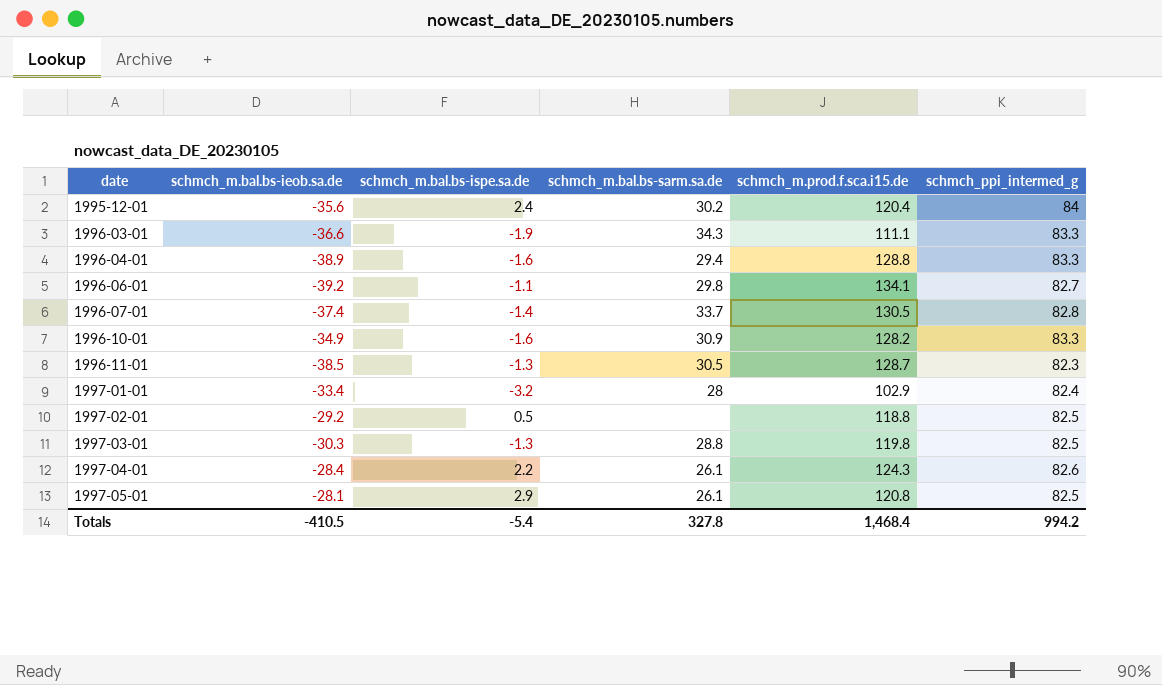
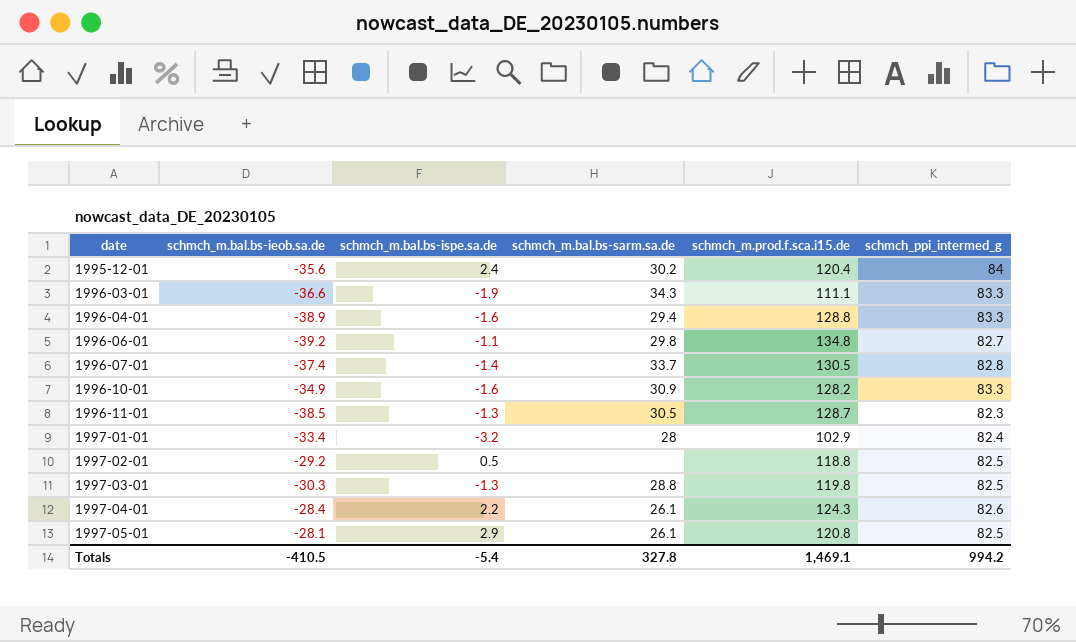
1996-06-01 | schmch_m.prod.f.sca.i15.de: 134.1 -> 134.8
Totals | schmch_m.prod.f.sca.i15.de: 1,468.4 -> 1,469.1

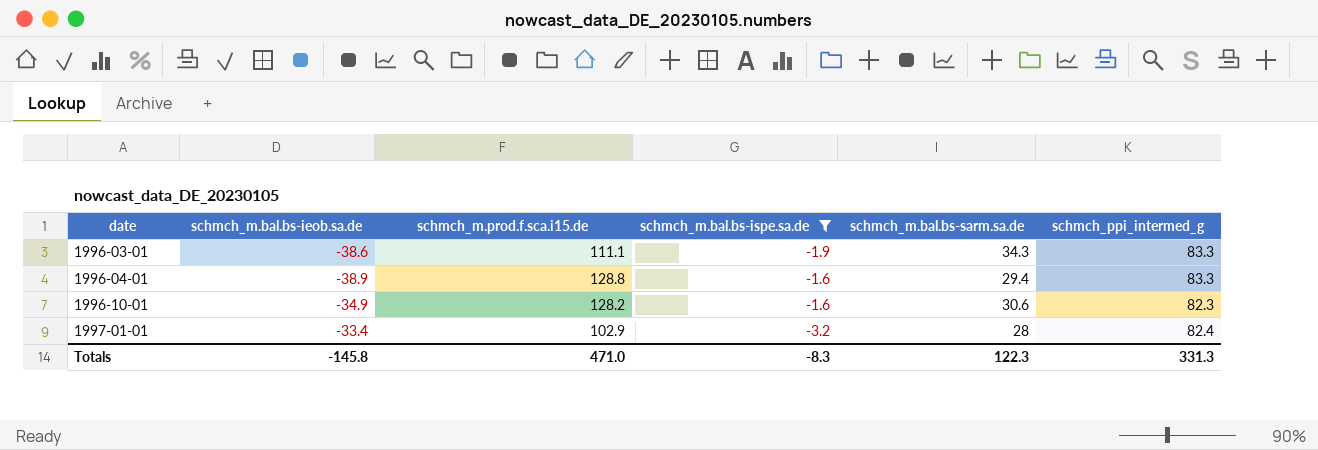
filter: none -> schmch_m.bal.bs-ispe.sa.de <= -1.6
column schmch_m.prod.f.sca.i15.de | position: 5 -> 3
1996-03-01 | schmch_m.bal.bs-ieob.sa.de: -36.6 -> -38.6
1996-10-01 | schmch_m.bal.bs-sarm.sa.de: 30.9 -> 30.6
1996-10-01 | schmch_ppi_intermed_g: 83.3 -> 82.3
Totals | schmch_m.bal.bs-ieob.sa.de: -410.5 -> -145.8
Totals | schmch_m.prod.f.sca.i15.de: 1,469.1 -> 471.0
Totals | schmch_m.bal.bs-ispe.sa.de: -5.4 -> -8.3
Totals | schmch_m.bal.bs-sarm.sa.de: 327.8 -> 122.3
Totals | schmch_ppi_intermed_g: 994.2 -> 331.3

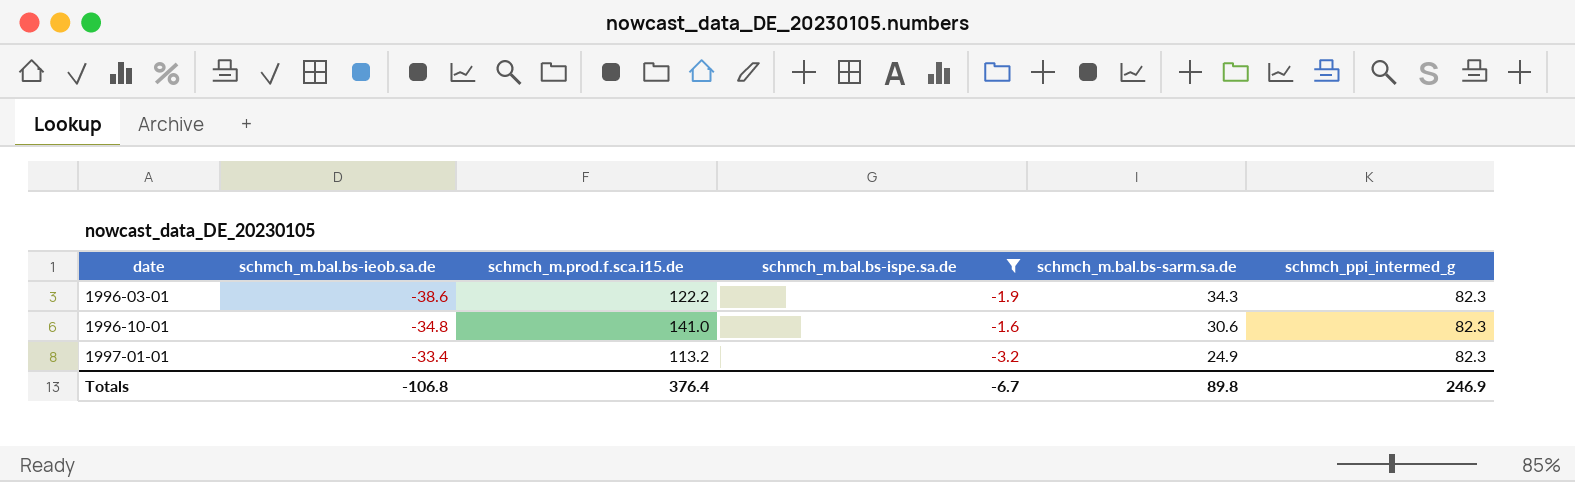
row 1996-04-01: -38.9 | 128.8 | -1.6 | 29.4 | 83.3 -> none
1996-03-01 | schmch_m.prod.f.sca.i15.de: 111.1 -> 122.2
1996-03-01 | schmch_ppi_intermed_g: 83.3 -> 82.3
1996-10-01 | schmch_m.bal.bs-ieob.sa.de: -34.9 -> -34.8
1996-10-01 | schmch_m.prod.f.sca.i15.de: 128.2 -> 141.0
1997-01-01 | schmch_m.prod.f.sca.i15.de: 102.9 -> 113.2
1997-01-01 | schmch_m.bal.bs-sarm.sa.de: 28 -> 24.9
1997-01-01 | schmch_ppi_intermed_g: 82.4 -> 82.3
Totals | schmch_m.bal.bs-ieob.sa.de: -145.8 -> -106.8
Totals | schmch_m.prod.f.sca.i15.de: 471.0 -> 376.4
Totals | schmch_m.bal.bs-ispe.sa.de: -8.3 -> -6.7
Totals | schmch_m.bal.bs-sarm.sa.de: 122.3 -> 89.8
Totals | schmch_ppi_intermed_g: 331.3 -> 246.9

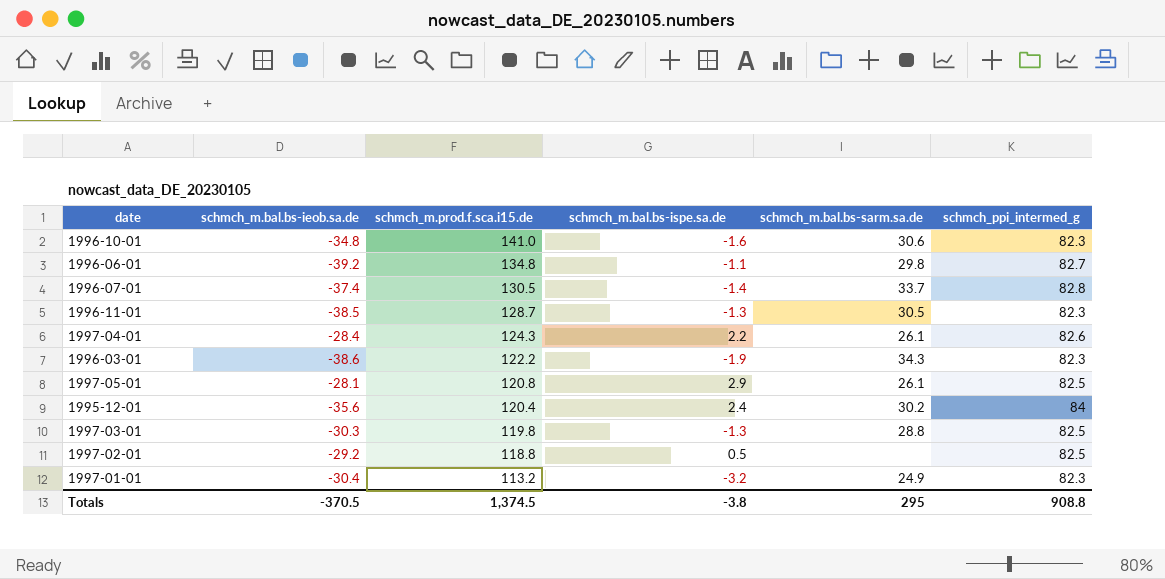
filter: schmch_m.bal.bs-ispe.sa.de <= -1.6 -> none
row order: date ascending -> schmch_m.prod.f.sca.i15.de descending
1997-01-01 | schmch_m.bal.bs-ieob.sa.de: -33.4 -> -30.4
Totals | schmch_m.bal.bs-ieob.sa.de: -106.8 -> -370.5
Totals | schmch_m.prod.f.sca.i15.de: 376.4 -> 1,374.5
Totals | schmch_m.bal.bs-ispe.sa.de: -6.7 -> -3.8
Totals | schmch_m.bal.bs-sarm.sa.de: 89.8 -> 295
Totals | schmch_ppi_intermed_g: 246.9 -> 908.8

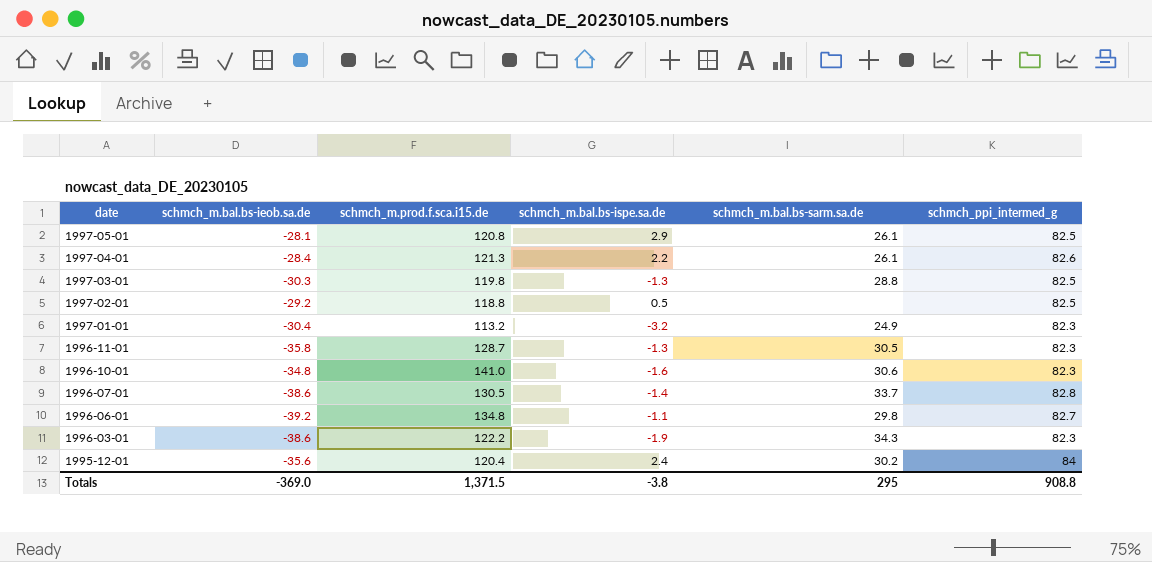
row order: schmch_m.prod.f.sca.i15.de descending -> date descending
1997-04-01 | schmch_m.prod.f.sca.i15.de: 124.3 -> 121.3
1996-11-01 | schmch_m.bal.bs-ieob.sa.de: -38.5 -> -35.8
1996-07-01 | schmch_m.bal.bs-ieob.sa.de: -37.4 -> -38.6
Totals | schmch_m.bal.bs-ieob.sa.de: -370.5 -> -369.0
Totals | schmch_m.prod.f.sca.i15.de: 1,374.5 -> 1,371.5

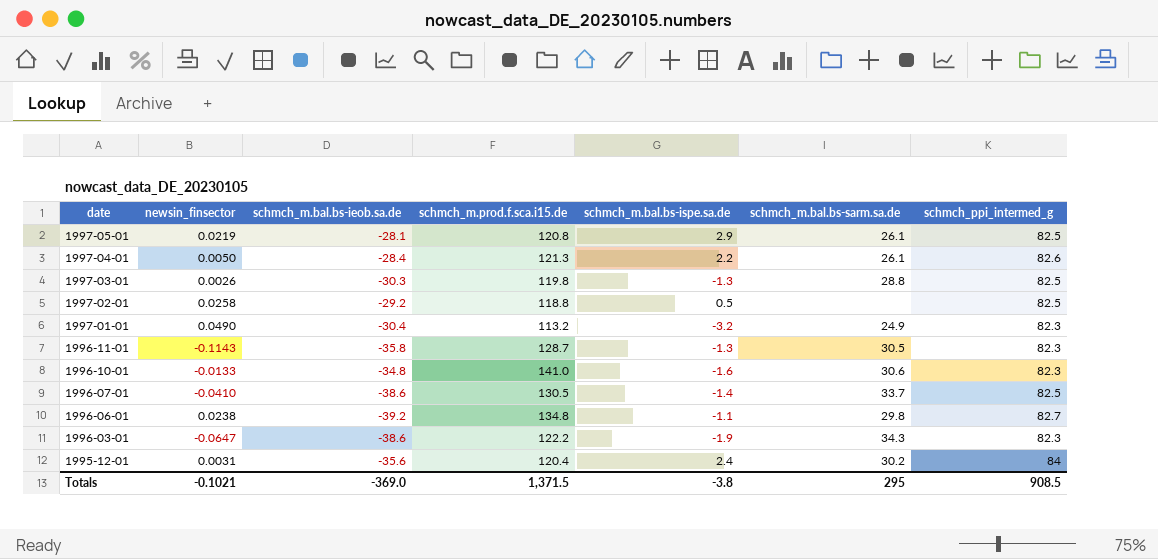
column newsin_finsector | position: none -> 2
1996-07-01 | schmch_ppi_intermed_g: 82.8 -> 82.5
Totals | schmch_ppi_intermed_g: 908.8 -> 908.5

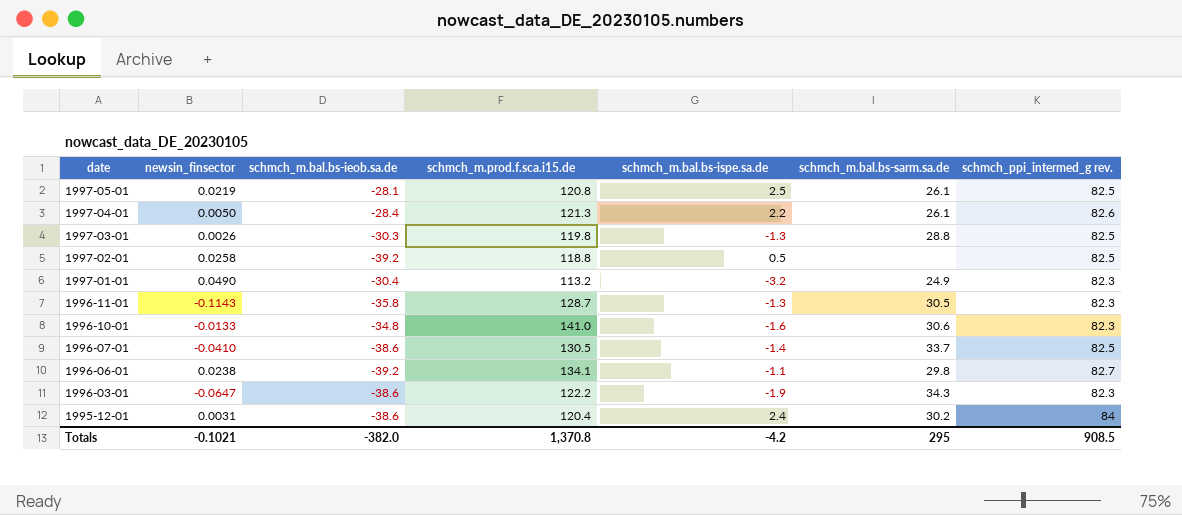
column name: schmch_ppi_intermed_g -> schmch_ppi_intermed_g rev.
1997-05-01 | schmch_m.bal.bs-ispe.sa.de: 2.9 -> 2.5
1997-02-01 | schmch_m.bal.bs-ieob.sa.de: -29.2 -> -39.2
1996-06-01 | schmch_m.prod.f.sca.i15.de: 134.8 -> 134.1
1995-12-01 | schmch_m.bal.bs-ieob.sa.de: -35.6 -> -38.6
Totals | schmch_m.bal.bs-ieob.sa.de: -369.0 -> -382.0
Totals | schmch_m.prod.f.sca.i15.de: 1,371.5 -> 1,370.8
Totals | schmch_m.bal.bs-ispe.sa.de: -3.8 -> -4.2

